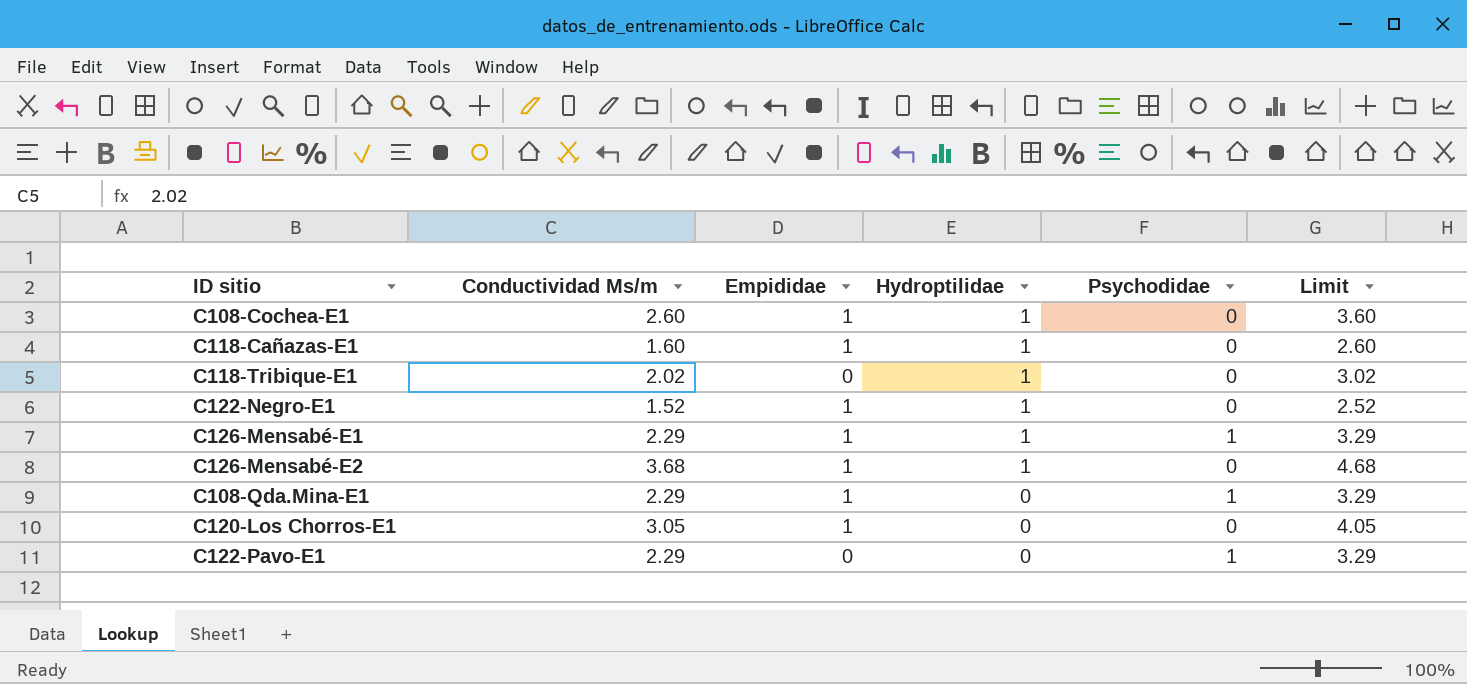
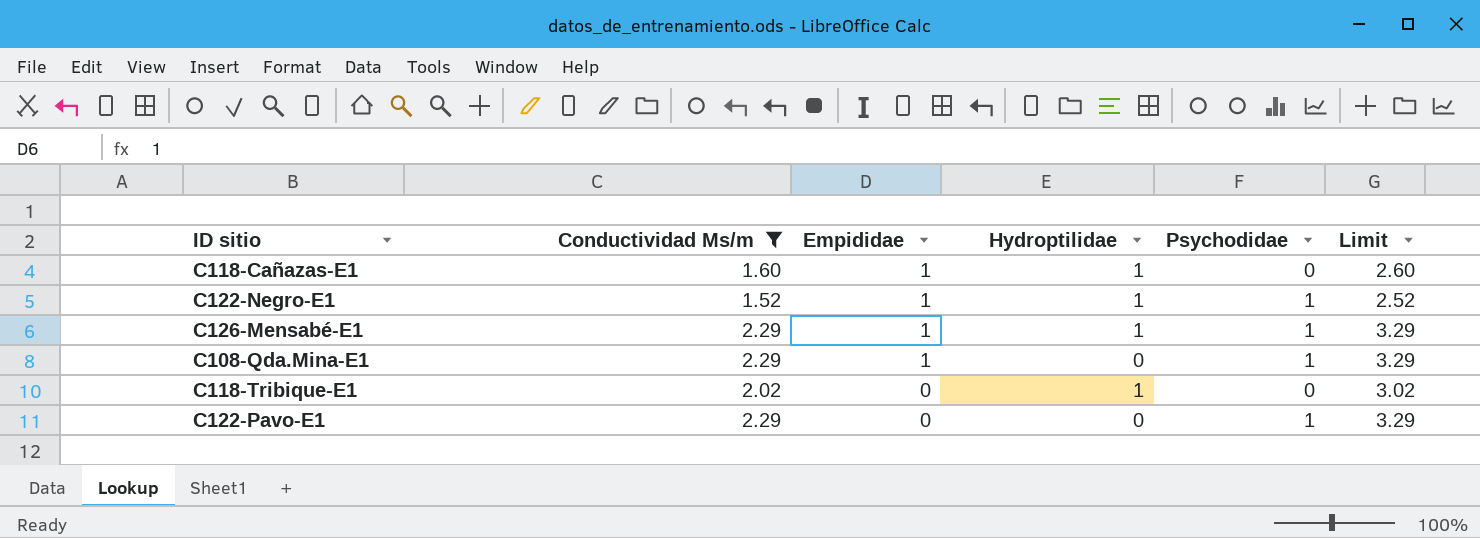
filter: none -> Conductividad Ms/m <= 2.29
row order: Hydroptilidae descending -> Empididae descending
C122-Negro-E1 | Psychodidae: 0 -> 1

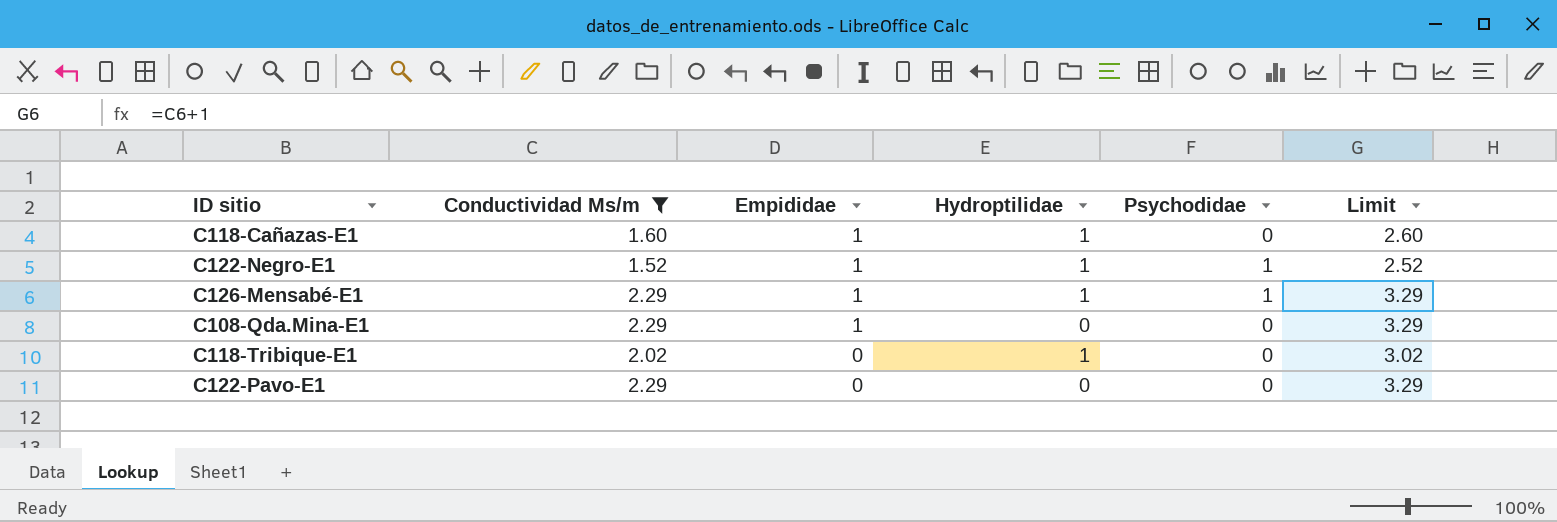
C108-Qda.Mina-E1 | Psychodidae: 1 -> 0
C122-Pavo-E1 | Psychodidae: 1 -> 0

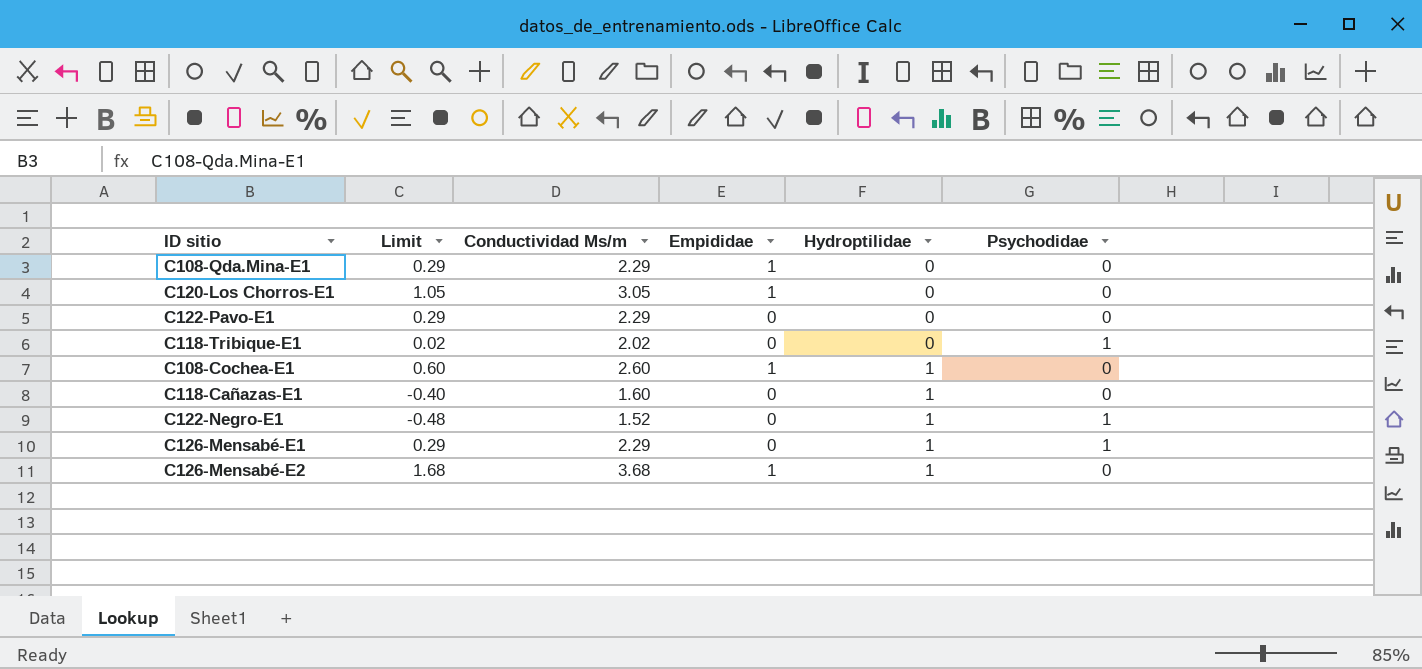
filter: Conductividad Ms/m <= 2.29 -> none
row order: Empididae descending -> Hydroptilidae ascending
column Limit | formula: [Conductividad Ms/m] + 1 -> [Conductividad Ms/m] - 2
column Limit | position: 6 -> 2
C118-Tribique-E1 | Hydroptilidae: 1 -> 0
C118-Tribique-E1 | Psychodidae: 0 -> 1
C118-Cañazas-E1 | Empididae: 1 -> 0
C122-Negro-E1 | Empididae: 1 -> 0
C126-Mensabé-E1 | Empididae: 1 -> 0

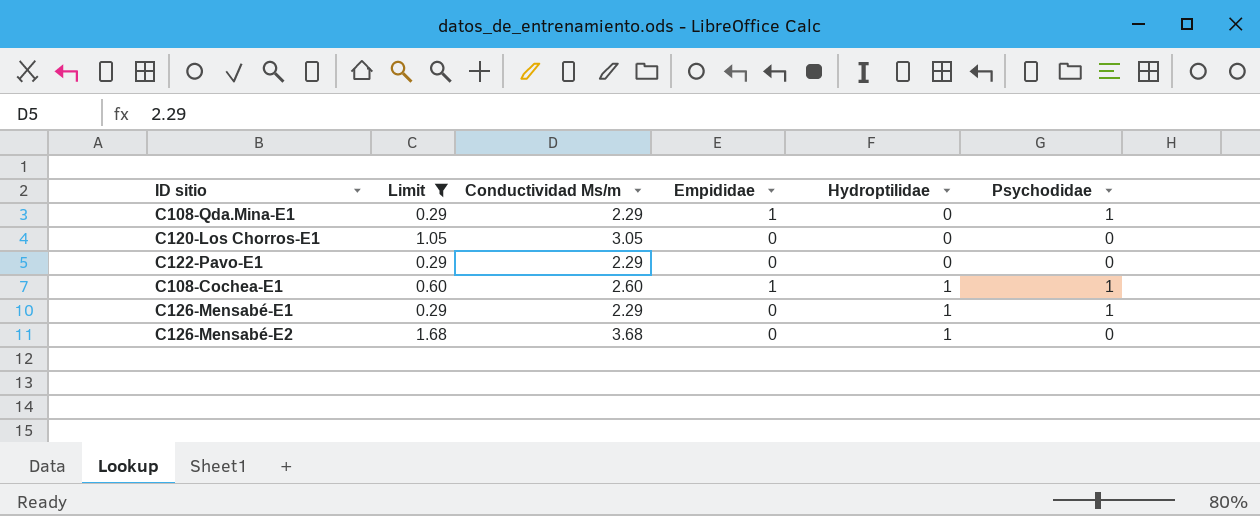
filter: none -> Limit >= 0.29
C108-Qda.Mina-E1 | Psychodidae: 0 -> 1
C120-Los Chorros-E1 | Empididae: 1 -> 0
C108-Cochea-E1 | Psychodidae: 0 -> 1
C126-Mensabé-E2 | Empididae: 1 -> 0

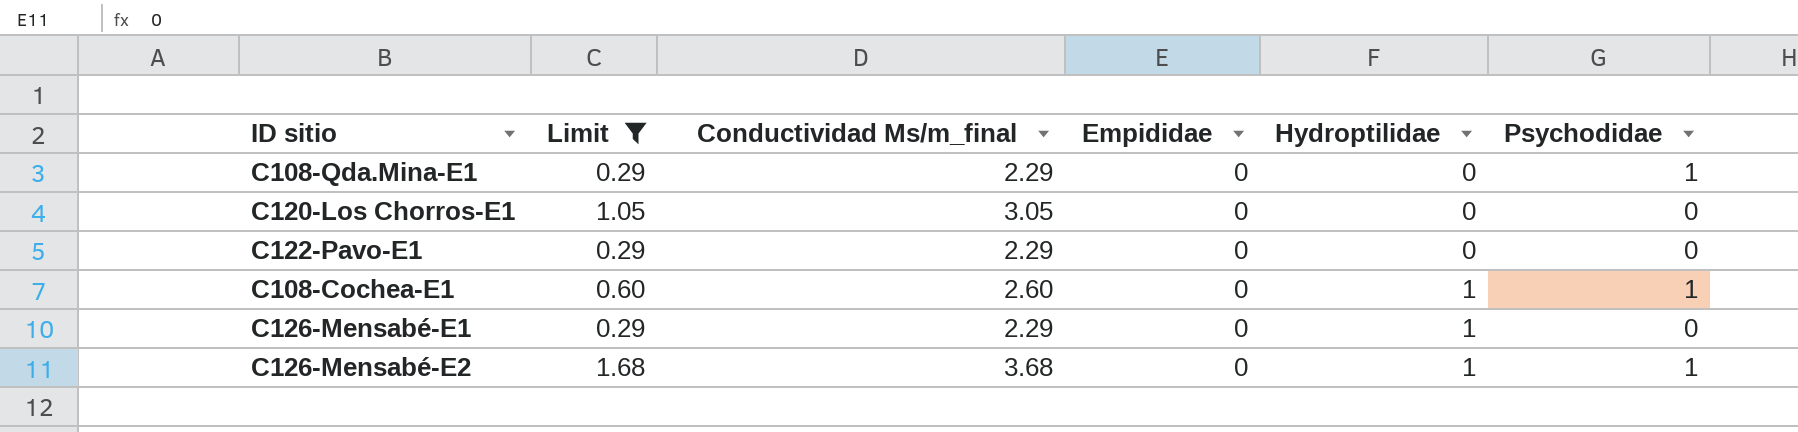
column name: Conductividad Ms/m -> Conductividad Ms/m_final
C108-Qda.Mina-E1 | Empididae: 1 -> 0
C108-Cochea-E1 | Empididae: 1 -> 0
C126-Mensabé-E1 | Psychodidae: 1 -> 0
C126-Mensabé-E2 | Psychodidae: 0 -> 1

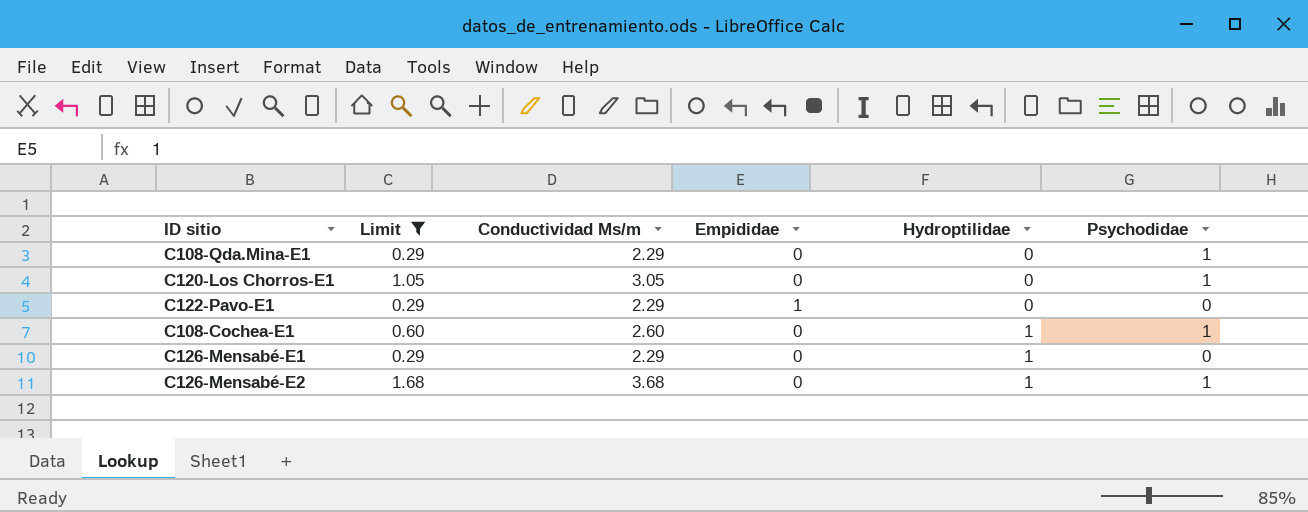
column name: Conductividad Ms/m_final -> Conductividad Ms/m
C120-Los Chorros-E1 | Psychodidae: 0 -> 1
C122-Pavo-E1 | Empididae: 0 -> 1

